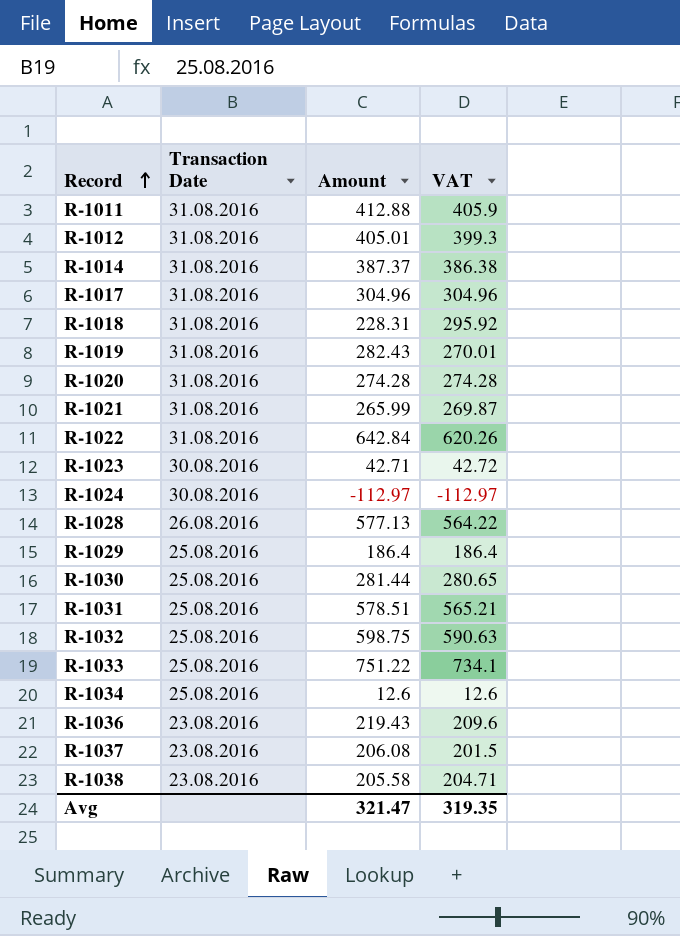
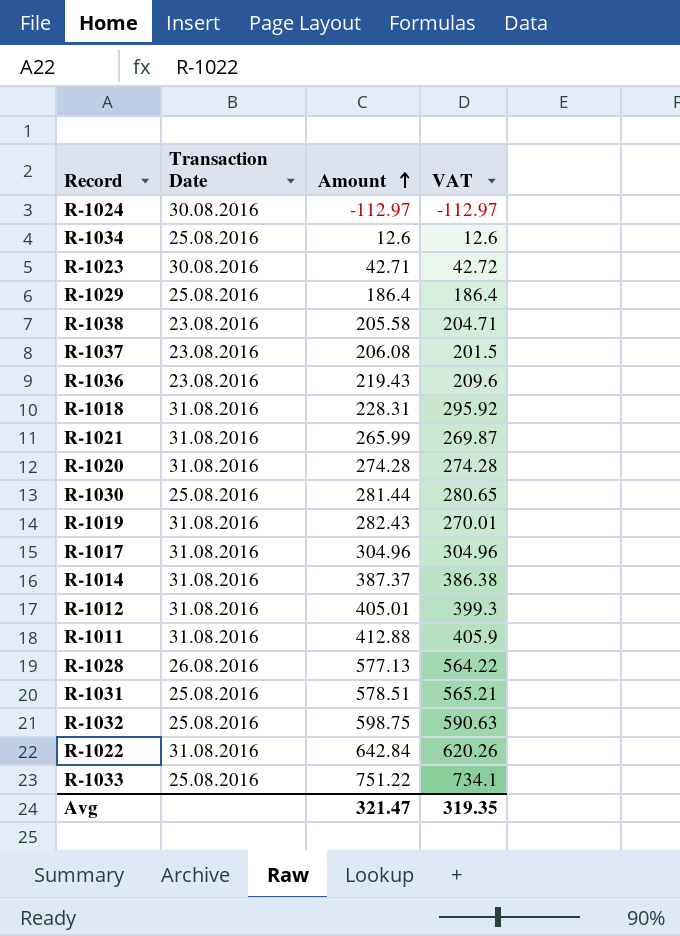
row order: Record ascending -> Amount ascending

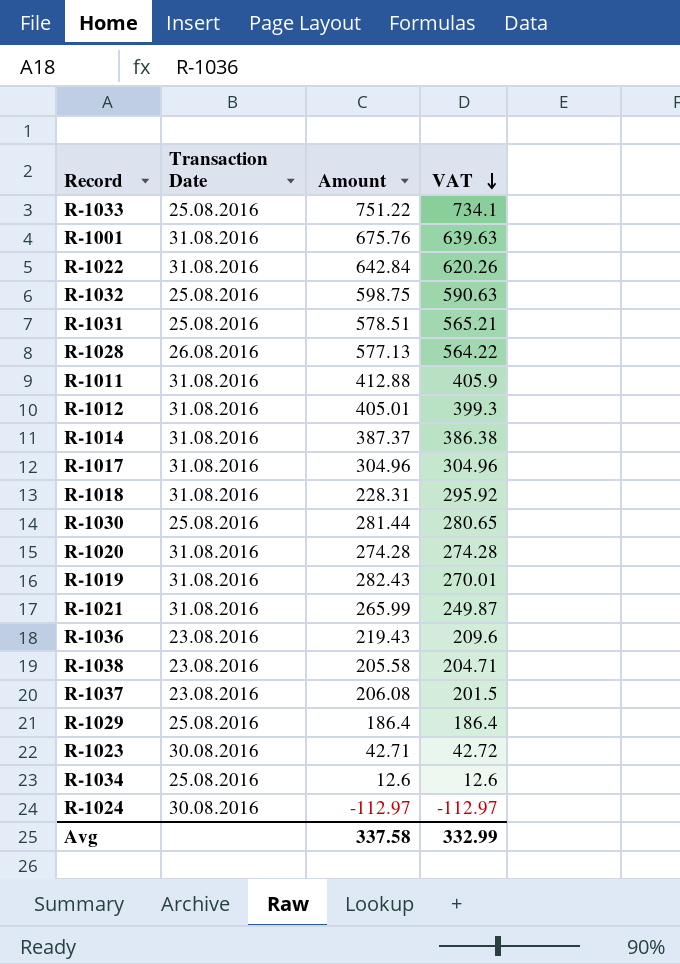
row order: Amount ascending -> VAT descending
row R-1001: none -> 31.08.2016 | 675.76 | 639.63
R-1021 | VAT: 269.87 -> 249.87
Avg | Amount: 321.47 -> 337.58
Avg | VAT: 319.35 -> 332.99

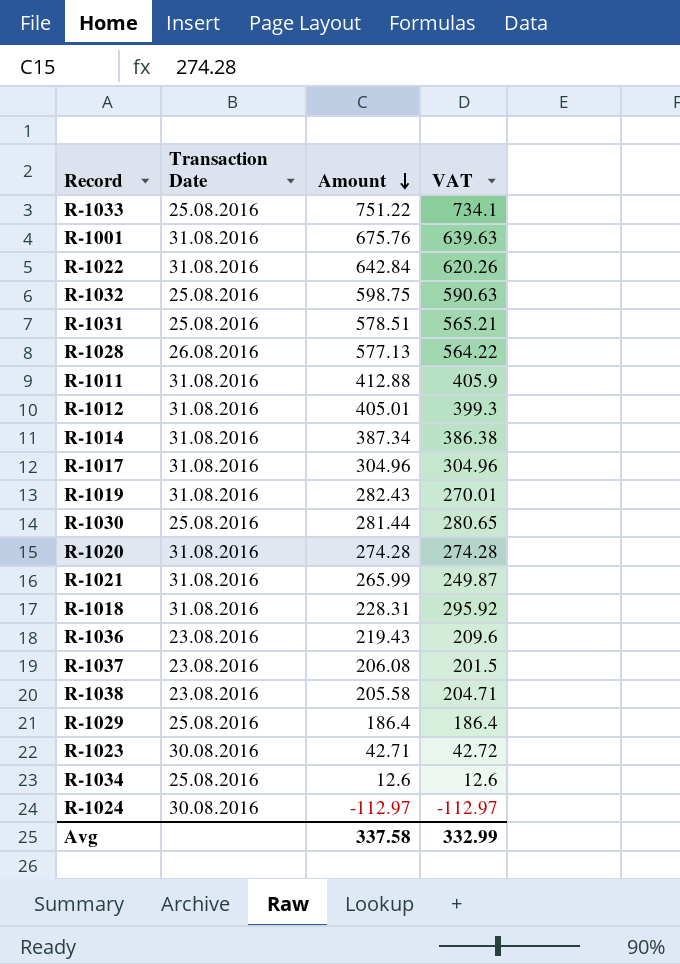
row order: VAT descending -> Amount descending
R-1014 | Amount: 387.37 -> 387.34

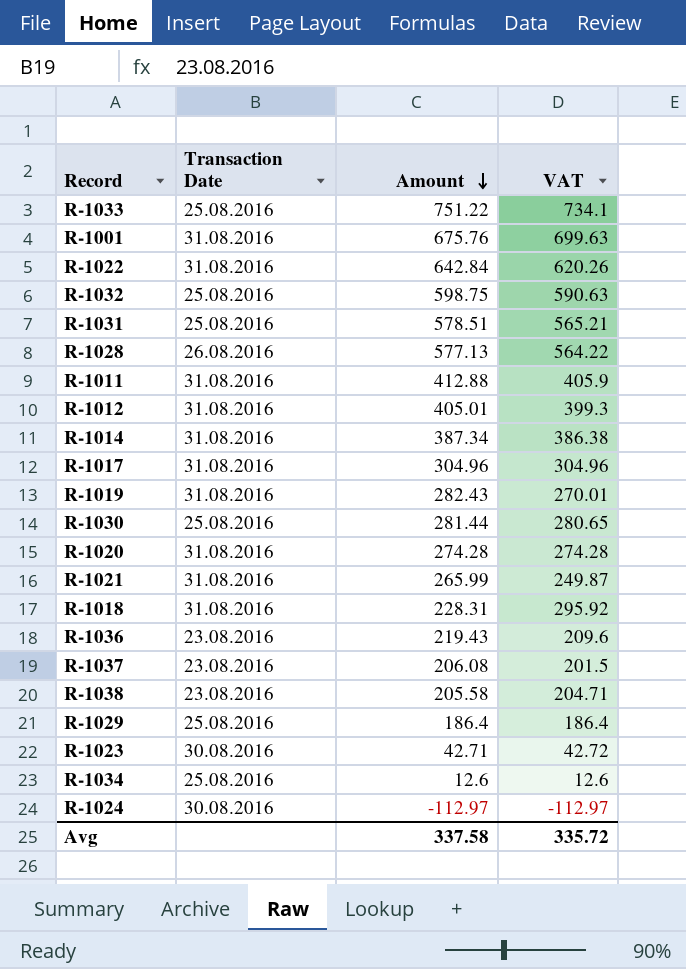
R-1001 | VAT: 639.63 -> 699.63
Avg | VAT: 332.99 -> 335.72

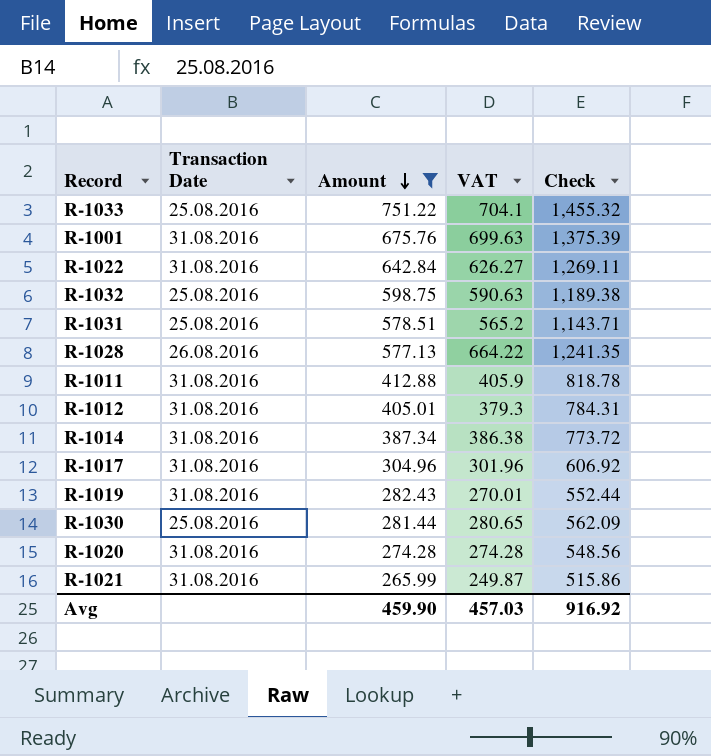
filter: none -> Amount >= 265.99
column Check | formula: none -> [Amount] + [VAT]
R-1033 | VAT: 734.1 -> 704.1
R-1022 | VAT: 620.26 -> 626.27
R-1031 | VAT: 565.21 -> 565.2
R-1028 | VAT: 564.22 -> 664.22
R-1012 | VAT: 399.3 -> 379.3
R-1017 | VAT: 304.96 -> 301.96
Avg | Amount: 337.58 -> 459.90
Avg | VAT: 335.72 -> 457.03

